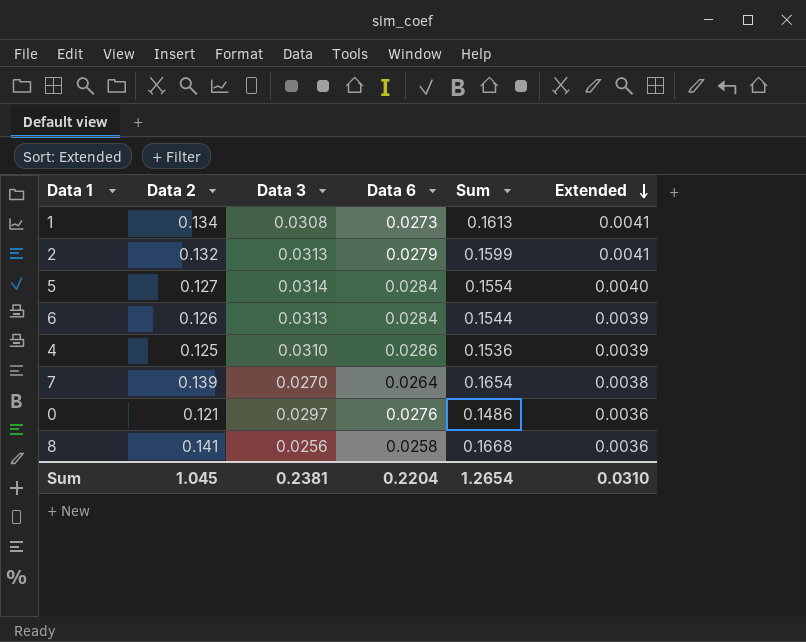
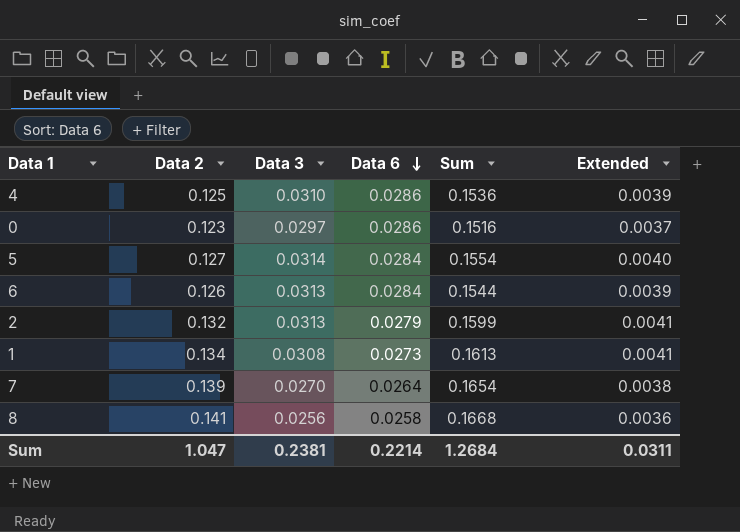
row order: Extended descending -> Data 6 descending
0 | Data 2: 0.121 -> 0.123
0 | Data 6: 0.0276 -> 0.0286
0 | Sum: 0.1486 -> 0.1516
0 | Extended: 0.0036 -> 0.0037
Sum | Data 2: 1.045 -> 1.047
Sum | Data 6: 0.2204 -> 0.2214
Sum | Sum: 1.2654 -> 1.2684
Sum | Extended: 0.0310 -> 0.0311

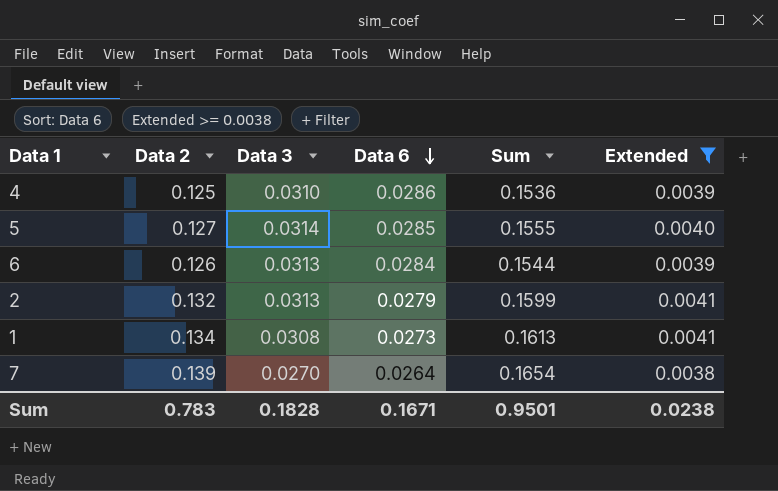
filter: none -> Extended >= 0.0038
5 | Data 6: 0.0284 -> 0.0285
5 | Sum: 0.1554 -> 0.1555
Sum | Data 2: 1.047 -> 0.783
Sum | Data 3: 0.2381 -> 0.1828
Sum | Data 6: 0.2214 -> 0.1671
Sum | Sum: 1.2684 -> 0.9501
Sum | Extended: 0.0311 -> 0.0238

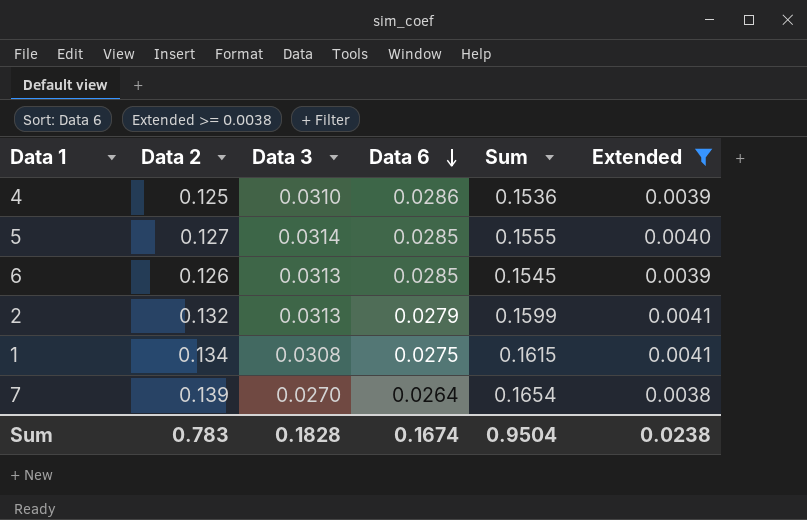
6 | Data 6: 0.0284 -> 0.0285
6 | Sum: 0.1544 -> 0.1545
1 | Data 6: 0.0273 -> 0.0275
1 | Sum: 0.1613 -> 0.1615
Sum | Data 6: 0.1671 -> 0.1674
Sum | Sum: 0.9501 -> 0.9504

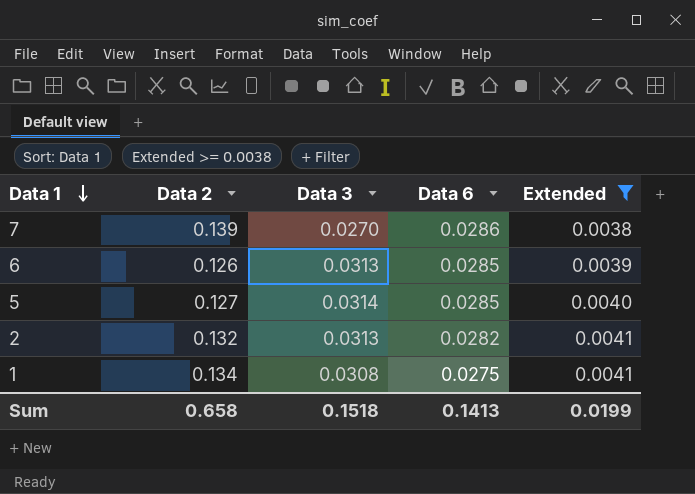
row order: Data 6 descending -> Data 1 descending
column Sum | formula: [Data 2] + [Data 6] -> none
row 4: 0.125 | 0.0310 | 0.0286 | 0.1536 | 0.0039 -> none
7 | Data 6: 0.0264 -> 0.0286
2 | Data 6: 0.0279 -> 0.0282
Sum | Data 2: 0.783 -> 0.658
Sum | Data 3: 0.1828 -> 0.1518
Sum | Data 6: 0.1674 -> 0.1413
Sum | Extended: 0.0238 -> 0.0199

